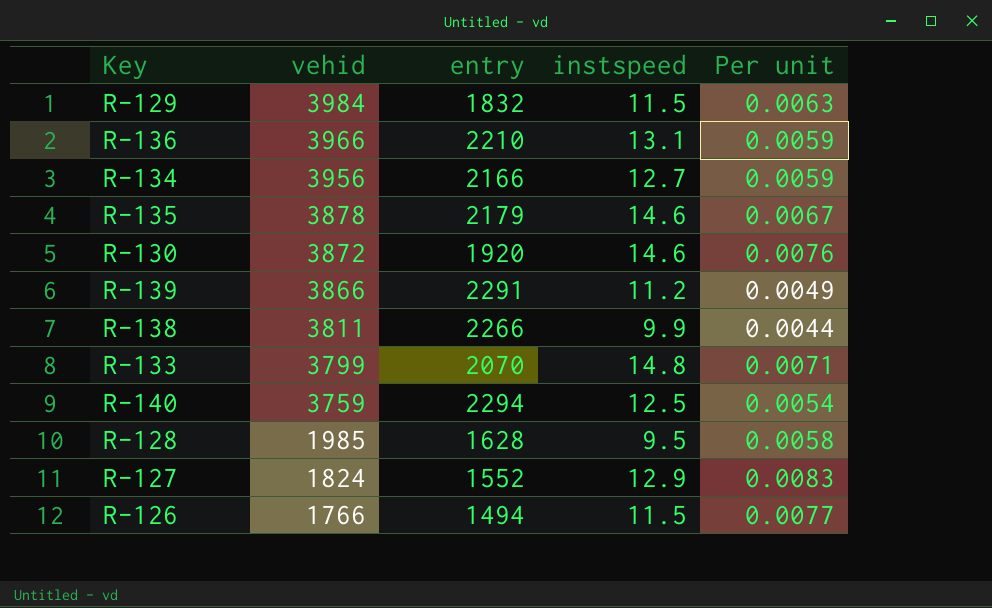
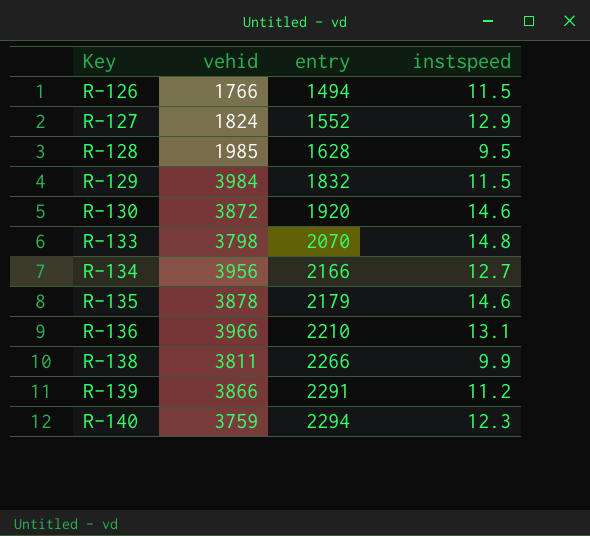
row order: vehid descending -> Key ascending
column Per unit | formula: [instspeed] / [entry] -> none
R-133 | vehid: 3799 -> 3798
R-140 | instspeed: 12.5 -> 12.3

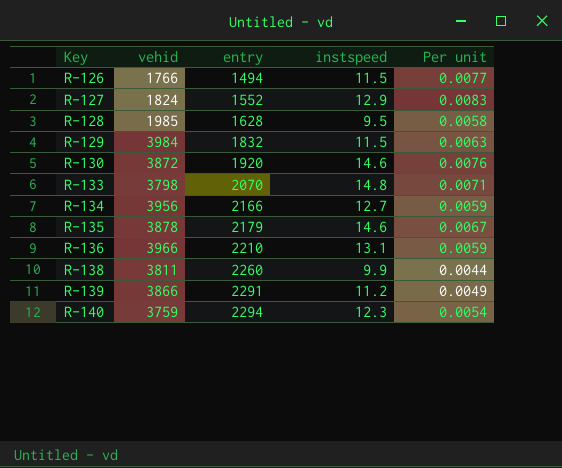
column Per unit | formula: none -> [instspeed] / [entry]
R-138 | entry: 2266 -> 2260

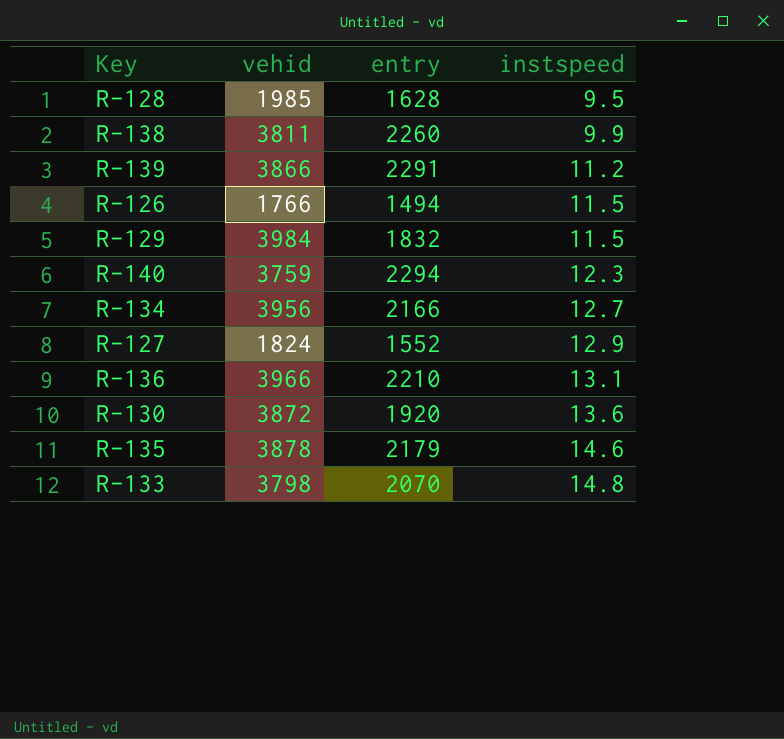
row order: Key ascending -> instspeed ascending
column Per unit | formula: [instspeed] / [entry] -> none
R-130 | instspeed: 14.6 -> 13.6

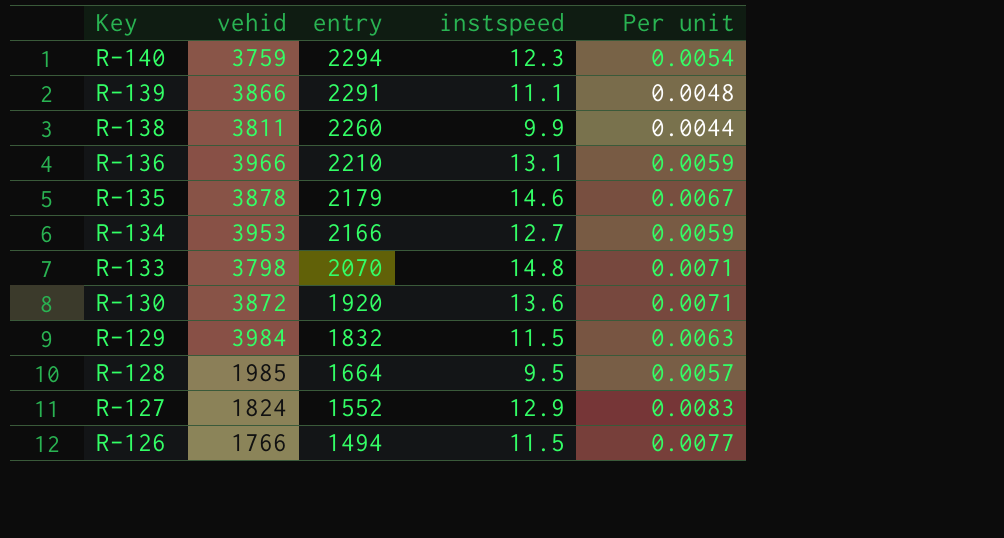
row order: instspeed ascending -> Key descending
column Per unit | formula: none -> [instspeed] / [entry]
R-139 | instspeed: 11.2 -> 11.1
R-134 | vehid: 3956 -> 3953
R-128 | entry: 1628 -> 1664

